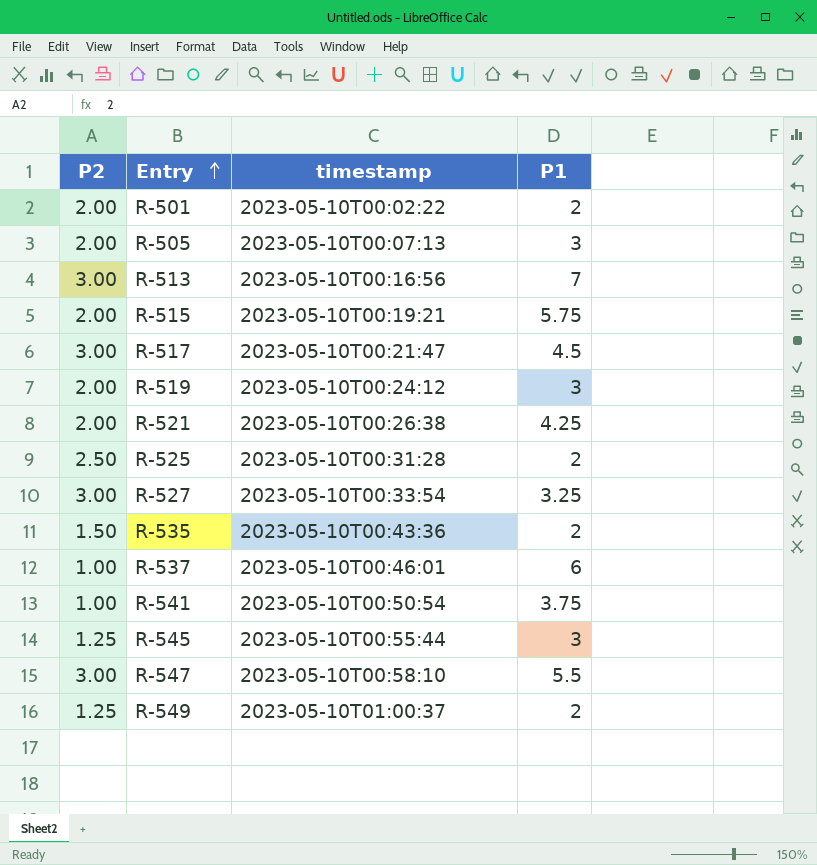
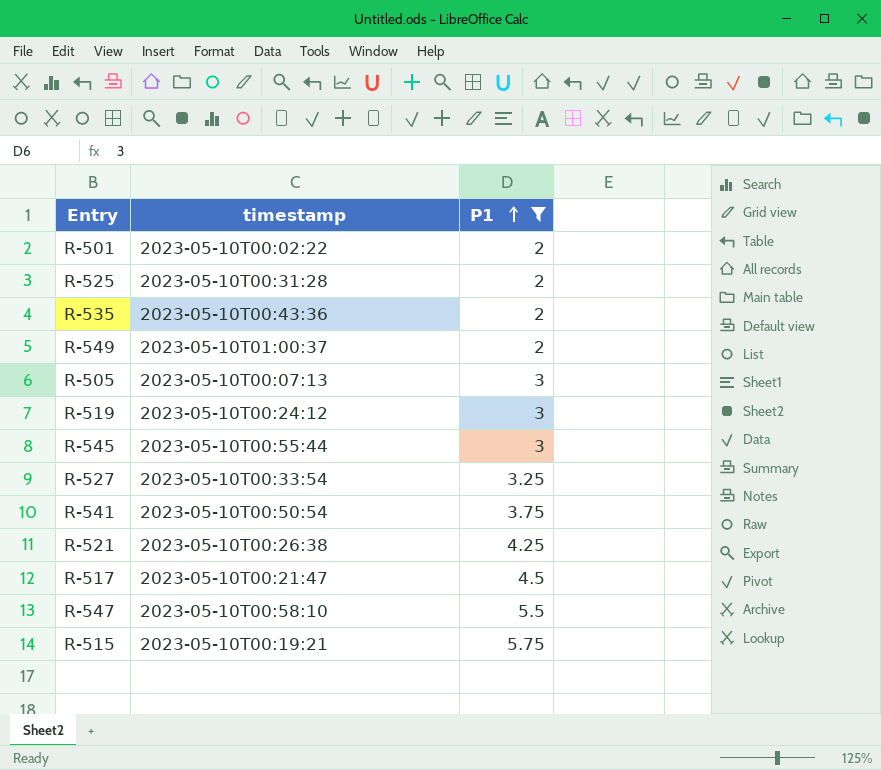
filter: none -> P1 <= 5.75
row order: Entry ascending -> P1 ascending
column P2 | position: 1 -> none

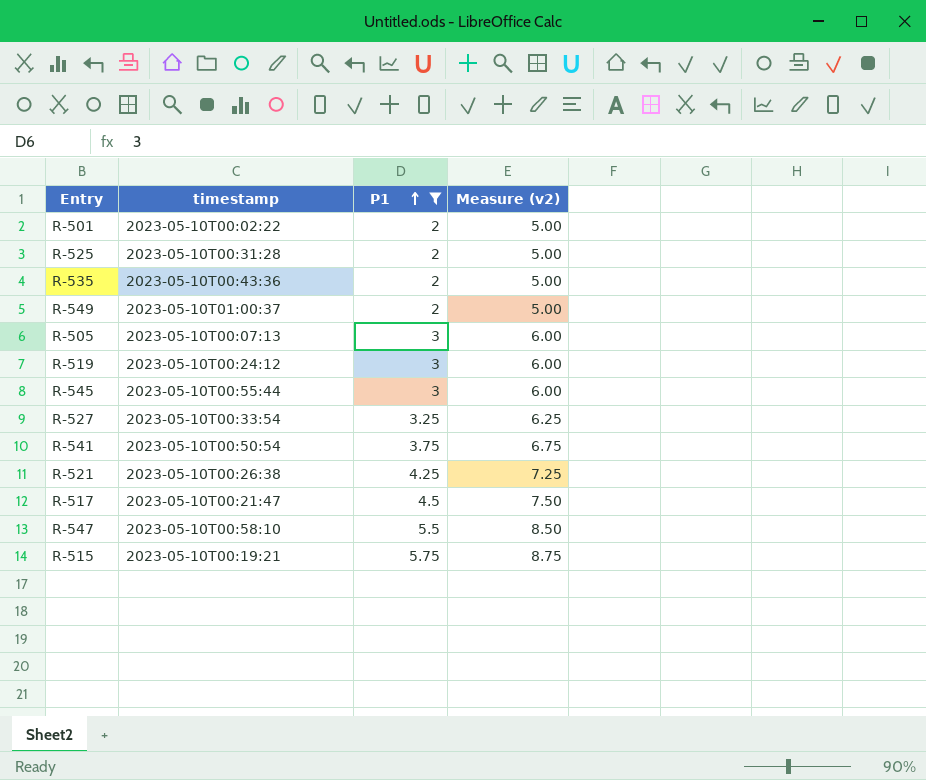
column Measure (v2) | formula: none -> [P1] + 3

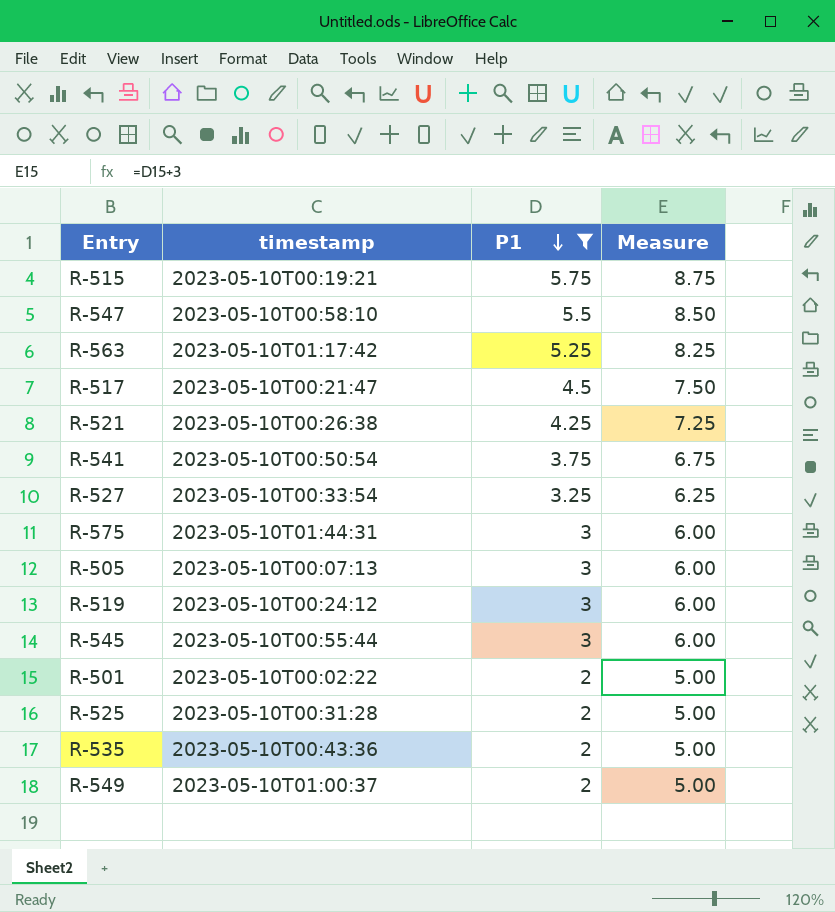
row order: P1 ascending -> P1 descending
column name: Measure (v2) -> Measure
row R-563: none -> 2023-05-10T01:17:42 | 5.25 | 8.25
row R-575: none -> 2023-05-10T01:44:31 | 3 | 6.00

